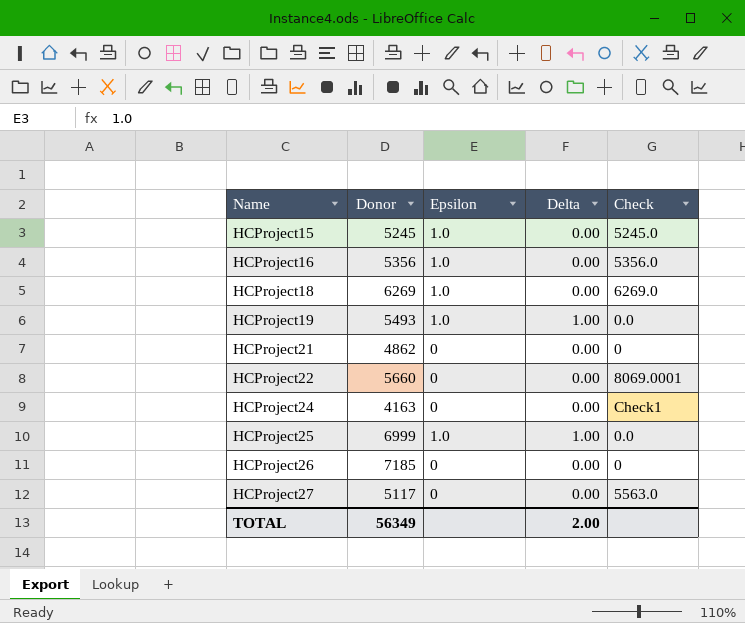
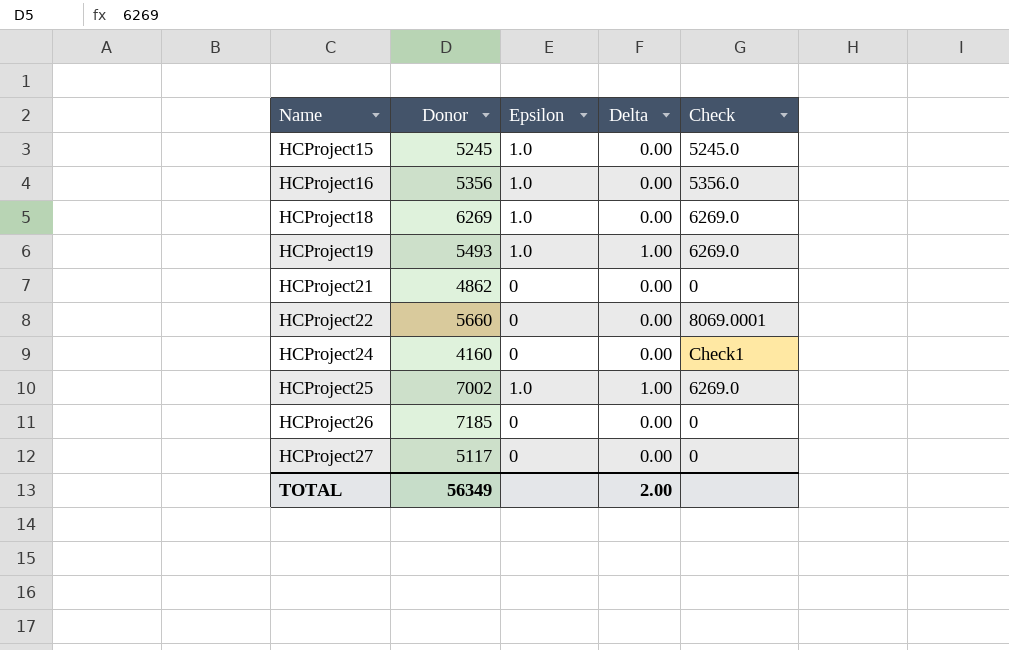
HCProject19 | Check: 0.0 -> 6269.0
HCProject24 | Donor: 4163 -> 4160
HCProject25 | Donor: 6999 -> 7002
HCProject25 | Check: 0.0 -> 6269.0
HCProject27 | Check: 5563.0 -> 0

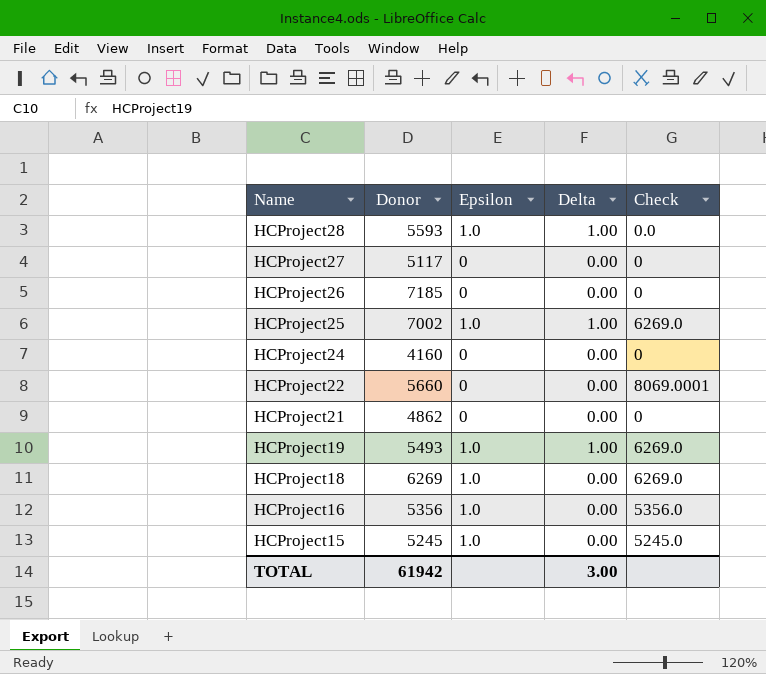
row order: Name ascending -> Name descending
row HCProject28: none -> 5593 | 1.0 | 1.00 | 0.0
HCProject24 | Check: Check1 -> 0
TOTAL | Donor: 56349 -> 61942
TOTAL | Delta: 2.00 -> 3.00

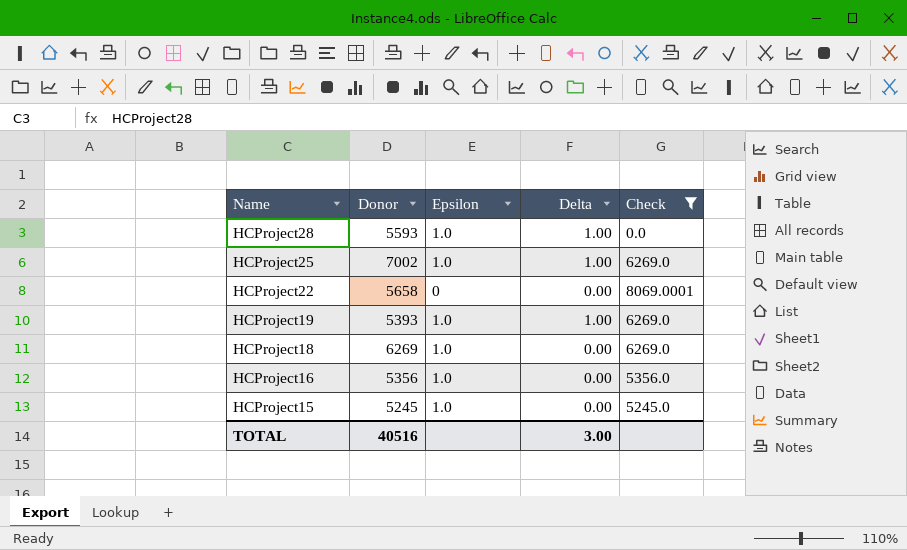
filter: none -> Check != 0
HCProject22 | Donor: 5660 -> 5658
HCProject19 | Donor: 5493 -> 5393
TOTAL | Donor: 61942 -> 40516

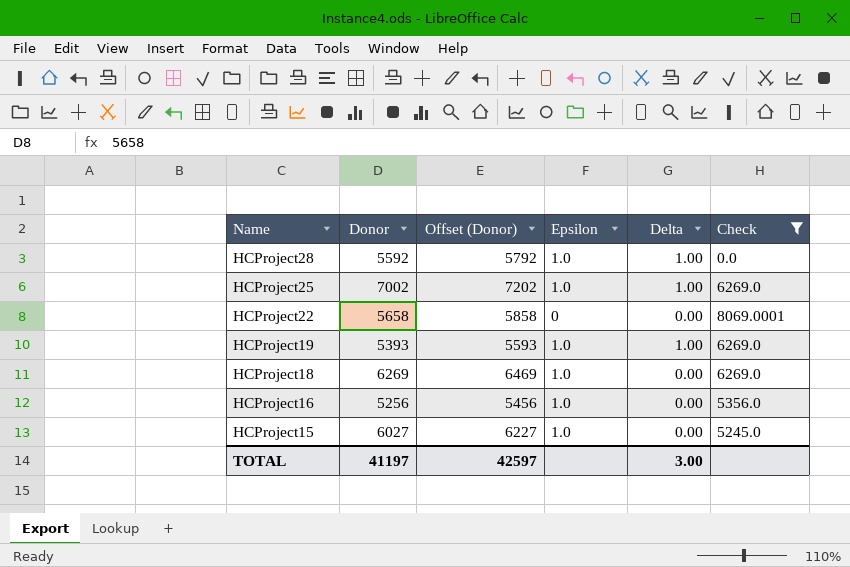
column Offset (Donor) | formula: none -> [Donor] + 200
HCProject28 | Donor: 5593 -> 5592
HCProject16 | Donor: 5356 -> 5256
HCProject15 | Donor: 5245 -> 6027
TOTAL | Donor: 40516 -> 41197

